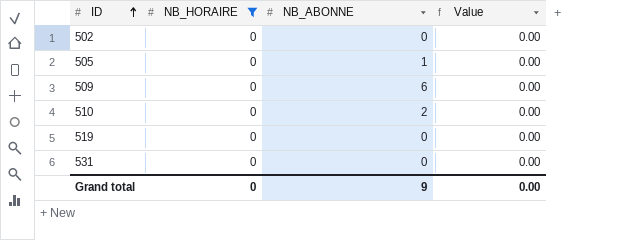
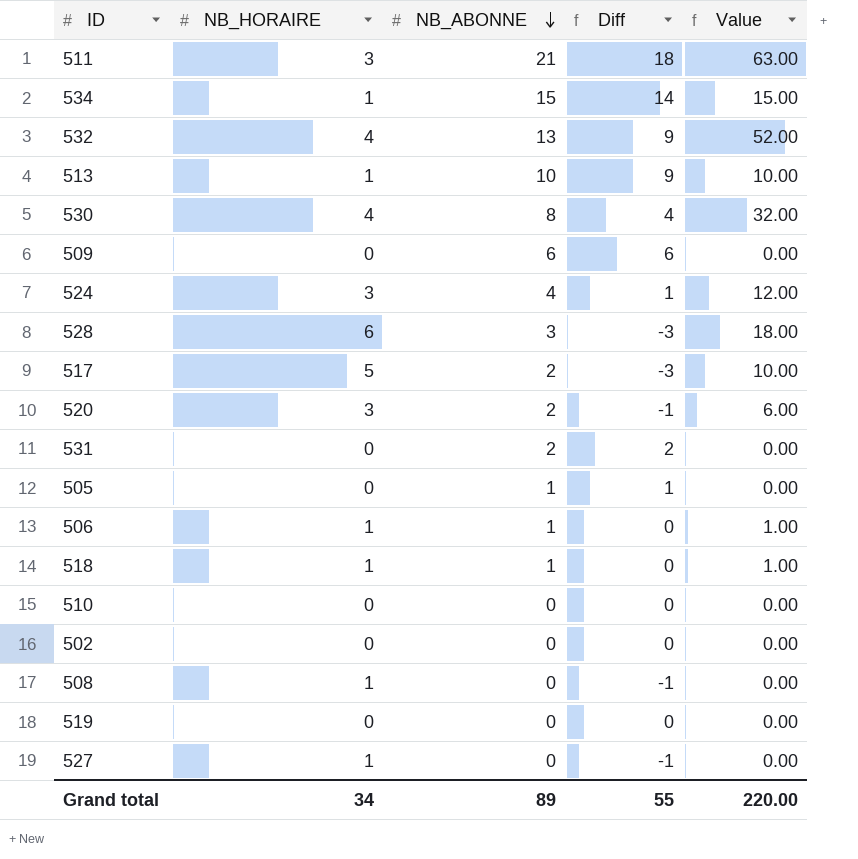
filter: NB_HORAIRE = 0 -> none
row order: ID ascending -> NB_ABONNE descending
column Diff | formula: none -> [NB_ABONNE] - [NB_HORAIRE]
531 | NB_ABONNE: 0 -> 2
510 | NB_ABONNE: 2 -> 0
Grand total | NB_HORAIRE: 0 -> 34
Grand total | NB_ABONNE: 9 -> 89
Grand total | Value: 0.00 -> 220.00

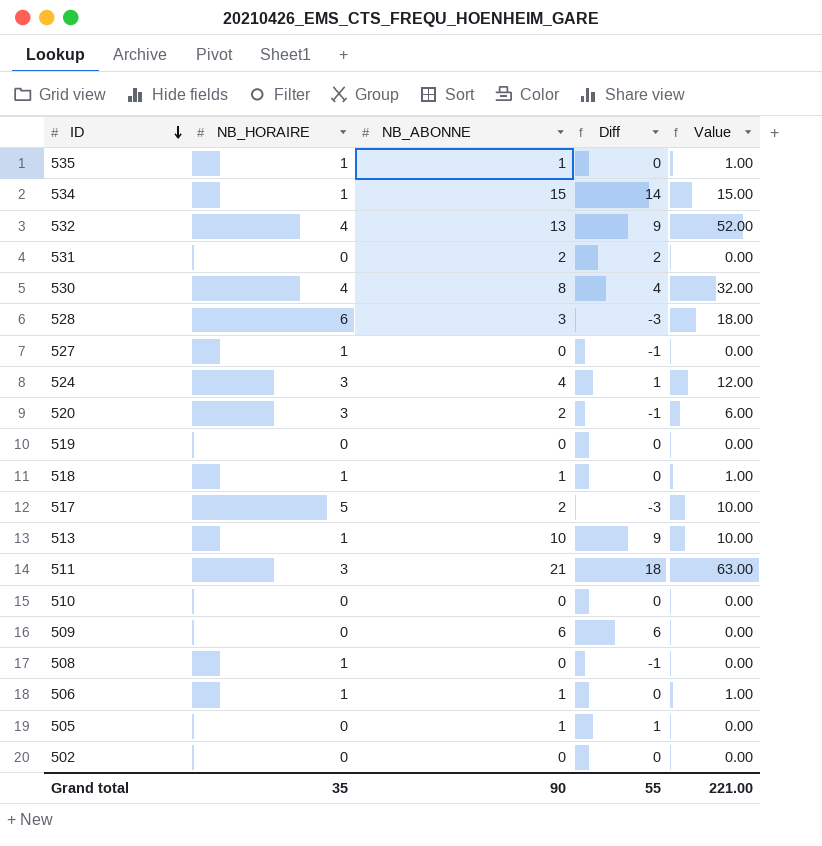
row order: NB_ABONNE descending -> ID descending
row 535: none -> 1 | 1 | 0 | 1.00
Grand total | NB_HORAIRE: 34 -> 35
Grand total | NB_ABONNE: 89 -> 90
Grand total | Value: 220.00 -> 221.00

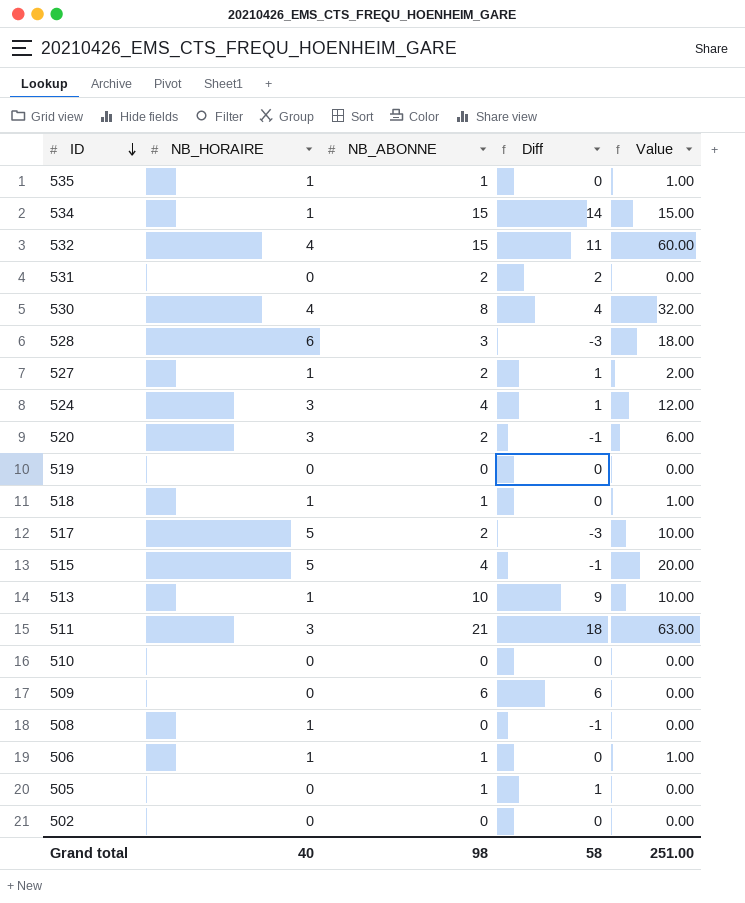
532 | NB_ABONNE: 13 -> 15
532 | Diff: 9 -> 11
532 | Value: 52.00 -> 60.00
527 | NB_ABONNE: 0 -> 2
527 | Diff: -1 -> 1
527 | Value: 0.00 -> 2.00
row 515: none -> 5 | 4 | -1 | 20.00
Grand total | NB_HORAIRE: 35 -> 40
Grand total | NB_ABONNE: 90 -> 98
Grand total | Diff: 55 -> 58
Grand total | Value: 221.00 -> 251.00

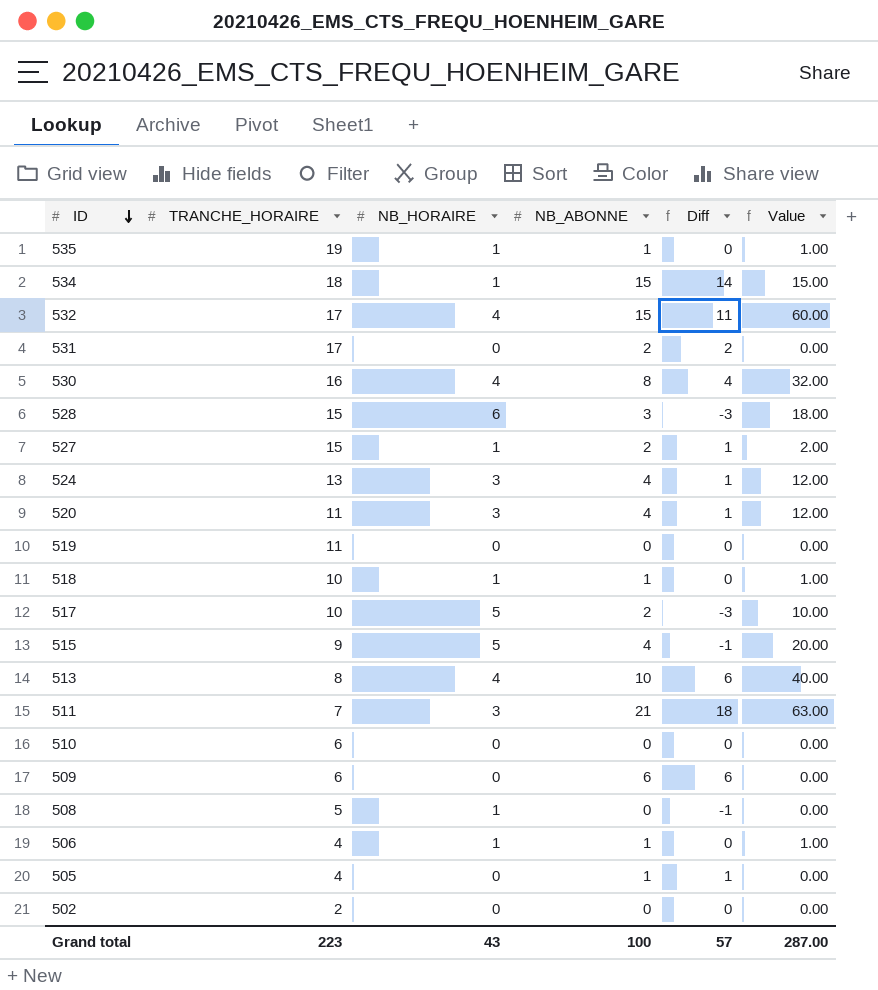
column TRANCHE_HORAIRE | position: none -> 2
520 | NB_ABONNE: 2 -> 4
520 | Diff: -1 -> 1
520 | Value: 6.00 -> 12.00
513 | NB_HORAIRE: 1 -> 4
513 | Diff: 9 -> 6
513 | Value: 10.00 -> 40.00
Grand total | NB_HORAIRE: 40 -> 43
Grand total | NB_ABONNE: 98 -> 100
Grand total | Diff: 58 -> 57
Grand total | Value: 251.00 -> 287.00

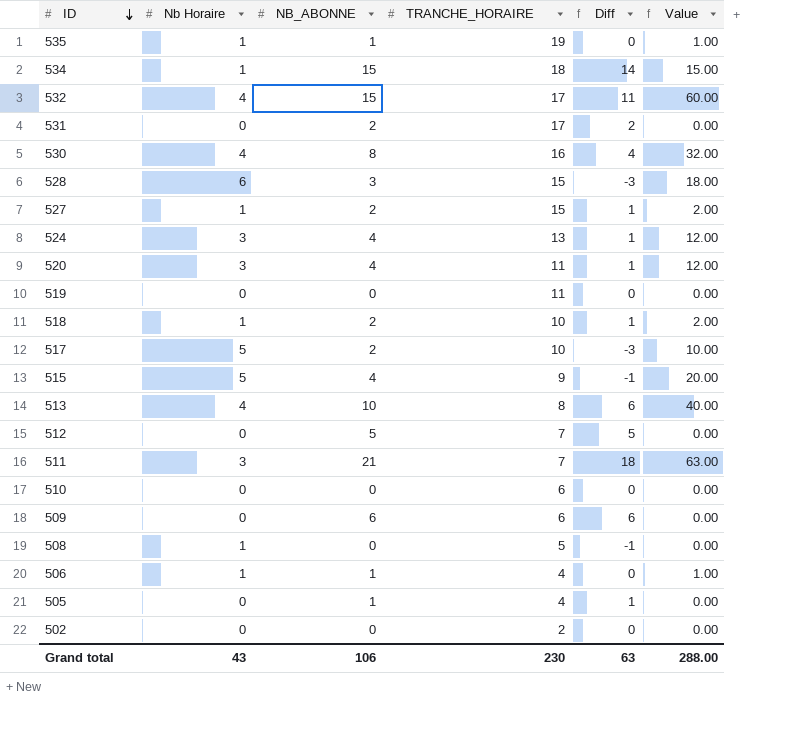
column name: NB_HORAIRE -> Nb Horaire
column TRANCHE_HORAIRE | position: 2 -> 4
518 | NB_ABONNE: 1 -> 2
518 | Diff: 0 -> 1
518 | Value: 1.00 -> 2.00
row 512: none -> 0 | 5 | 7 | 5 | 0.00
Grand total | NB_ABONNE: 100 -> 106
Grand total | TRANCHE_HORAIRE: 223 -> 230
Grand total | Diff: 57 -> 63
Grand total | Value: 287.00 -> 288.00

